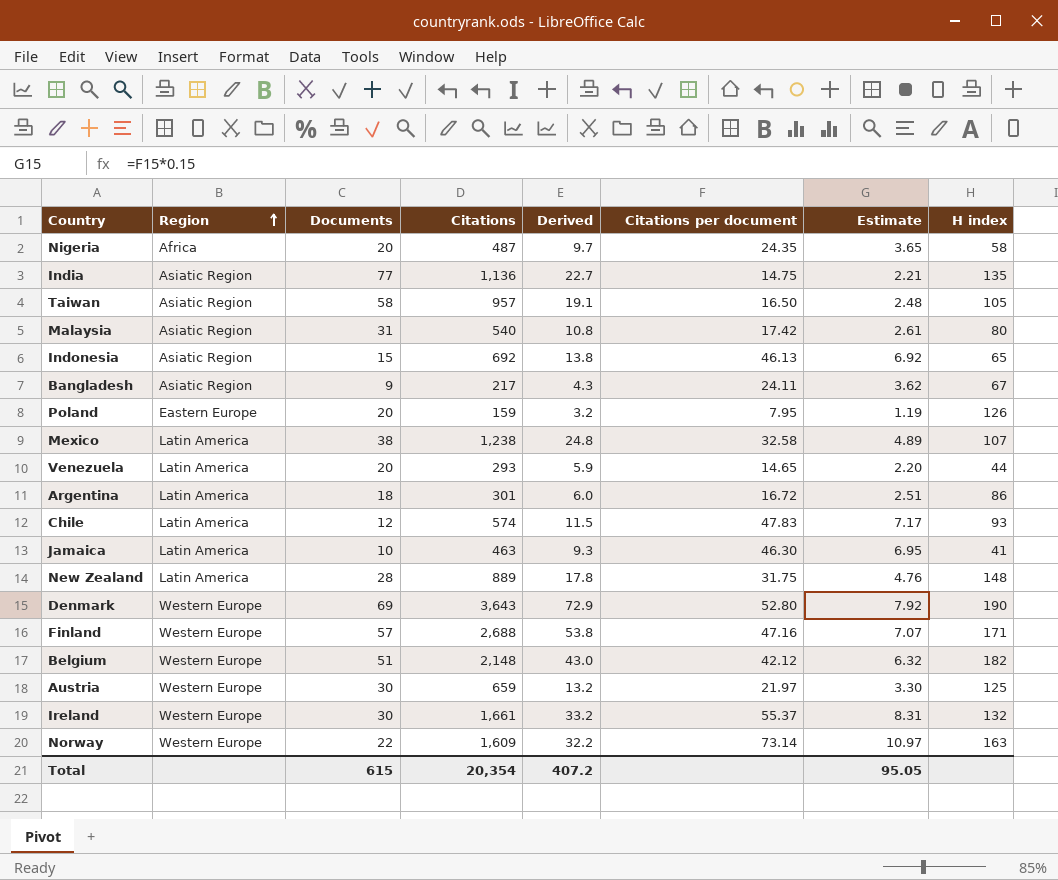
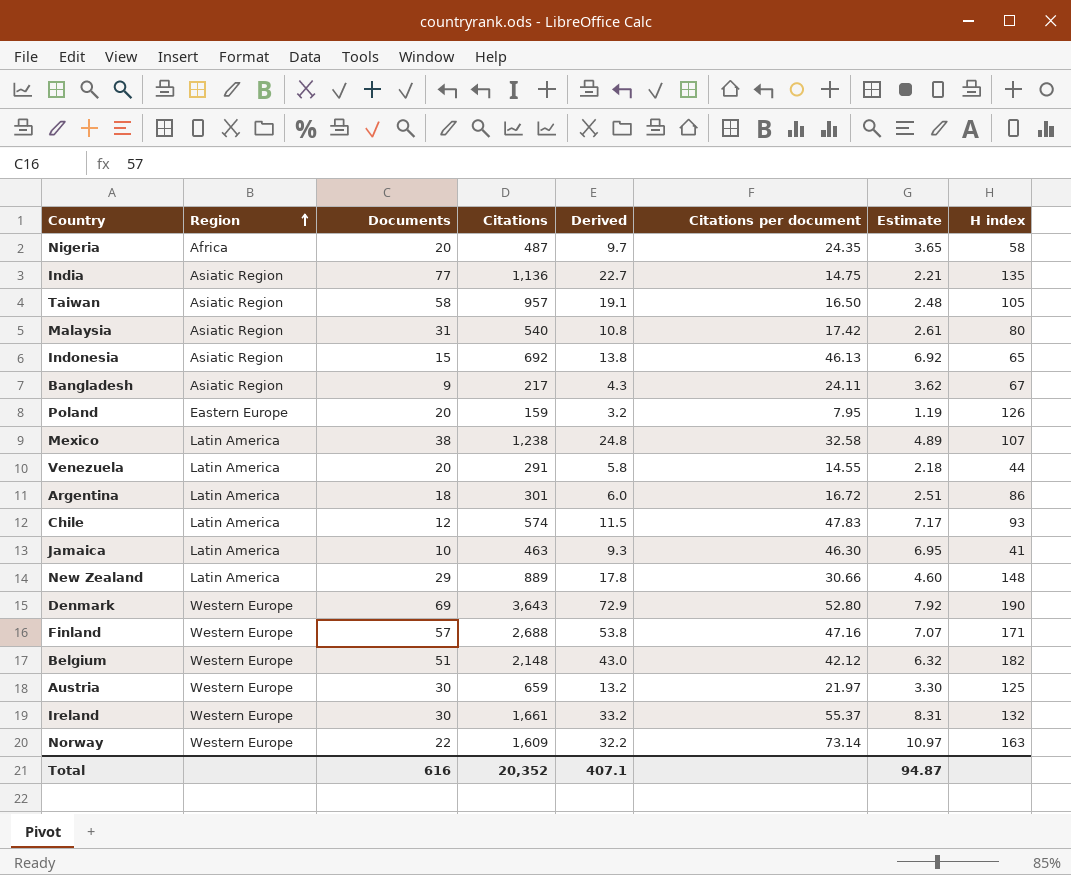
Venezuela | Citations: 293 -> 291
Venezuela | Derived: 5.9 -> 5.8
Venezuela | Citations per document: 14.65 -> 14.55
Venezuela | Estimate: 2.20 -> 2.18
New Zealand | Documents: 28 -> 29
New Zealand | Citations per document: 31.75 -> 30.66
New Zealand | Estimate: 4.76 -> 4.60
Total | Documents: 615 -> 616
Total | Citations: 20,354 -> 20,352
Total | Derived: 407.2 -> 407.1
Total | Estimate: 95.05 -> 94.87

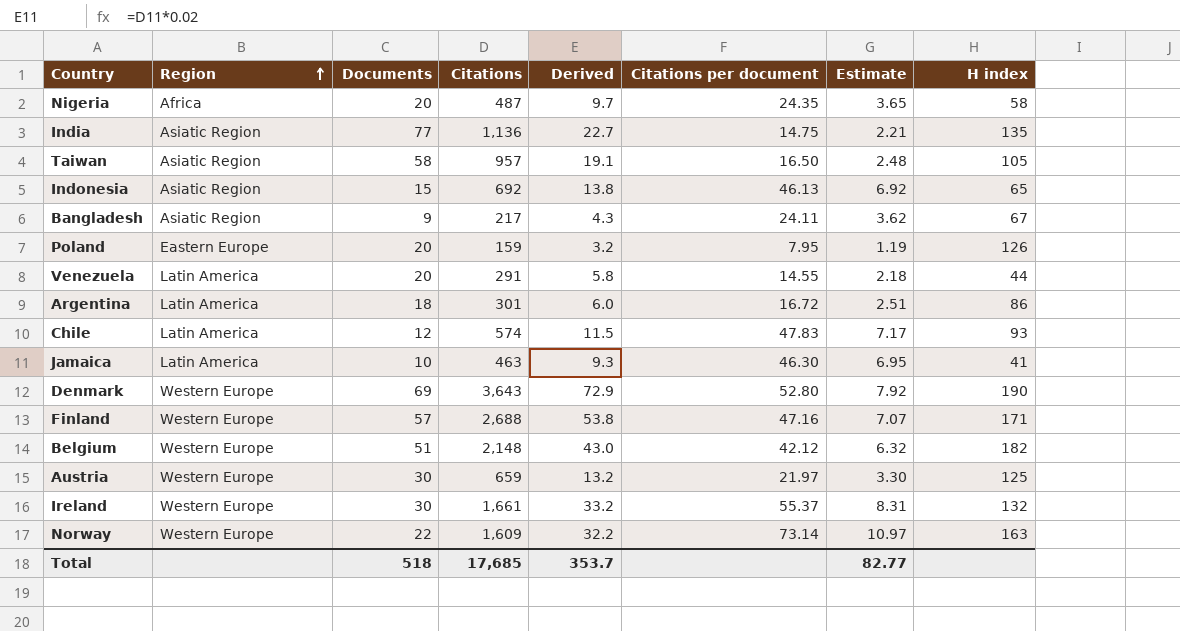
row Malaysia: Asiatic Region | 31 | 540 | 10.8 | 17.42 | 2.61 | 80 -> none
row Mexico: Latin America | 38 | 1,238 | 24.8 | 32.58 | 4.89 | 107 -> none
row New Zealand: Latin America | 29 | 889 | 17.8 | 30.66 | 4.60 | 148 -> none
Total | Documents: 616 -> 518
Total | Citations: 20,352 -> 17,685
Total | Derived: 407.1 -> 353.7
Total | Estimate: 94.87 -> 82.77

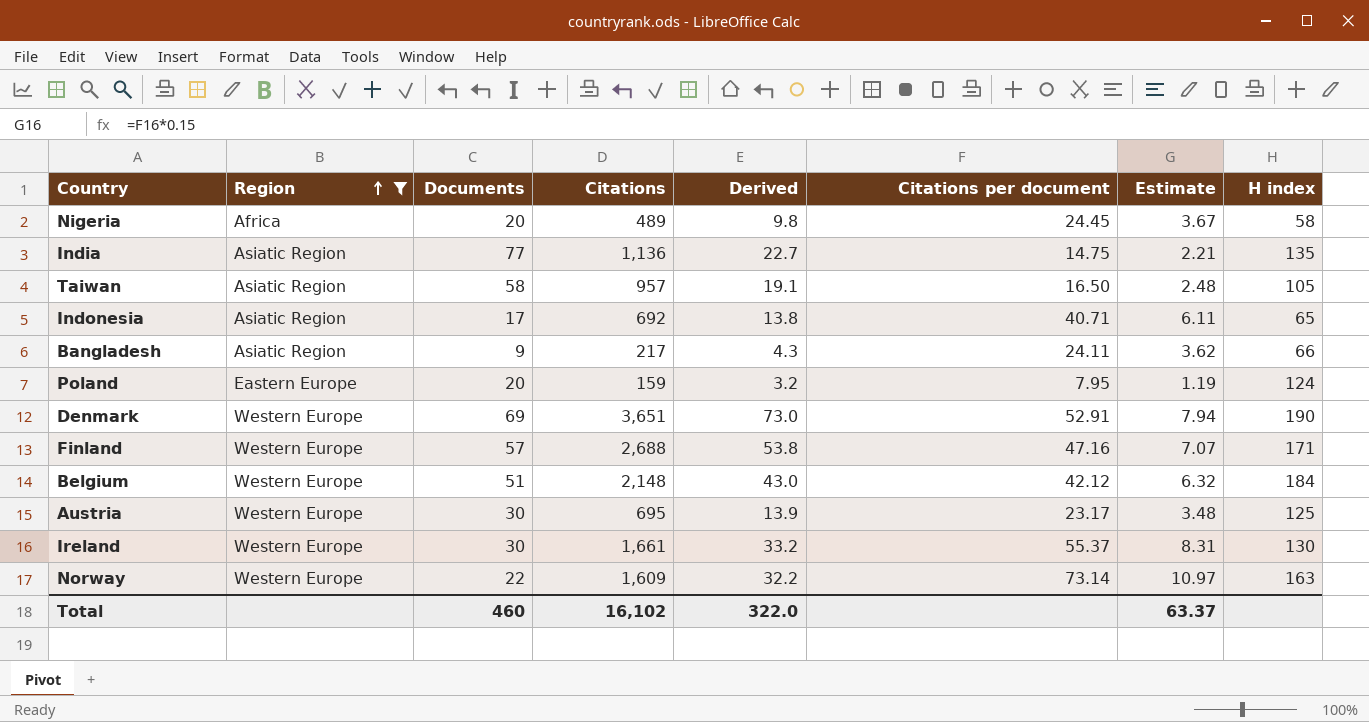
filter: none -> Region != Latin America
Nigeria | Citations: 487 -> 489
Nigeria | Derived: 9.7 -> 9.8
Nigeria | Citations per document: 24.35 -> 24.45
Nigeria | Estimate: 3.65 -> 3.67
Indonesia | Documents: 15 -> 17
Indonesia | Citations per document: 46.13 -> 40.71
Indonesia | Estimate: 6.92 -> 6.11
Bangladesh | H index: 67 -> 66
Poland | H index: 126 -> 124
Denmark | Citations: 3,643 -> 3,651
Denmark | Derived: 72.9 -> 73.0
Denmark | Citations per document: 52.80 -> 52.91
Denmark | Estimate: 7.92 -> 7.94
Belgium | H index: 182 -> 184
Austria | Citations: 659 -> 695
Austria | Derived: 13.2 -> 13.9
Austria | Citations per document: 21.97 -> 23.17
Austria | Estimate: 3.30 -> 3.48
Ireland | H index: 132 -> 130
Total | Documents: 518 -> 460
Total | Citations: 17,685 -> 16,102
Total | Derived: 353.7 -> 322.0
Total | Estimate: 82.77 -> 63.37

